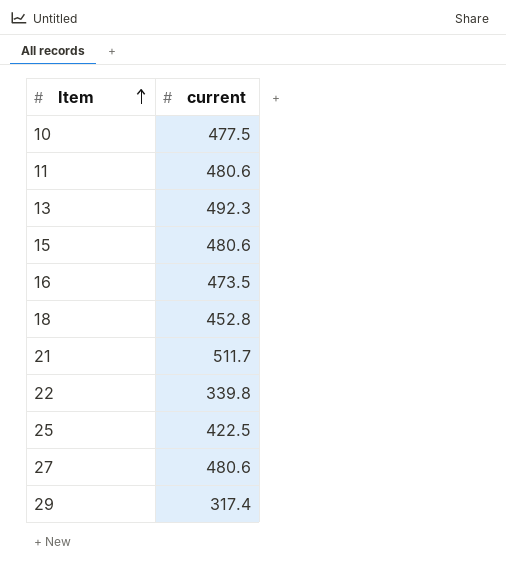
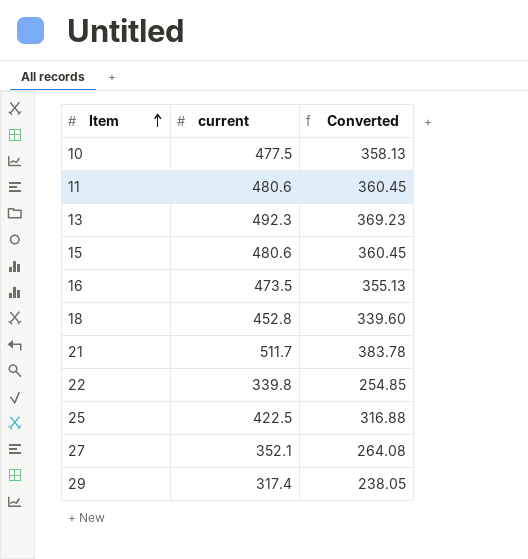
column Converted | formula: none -> [current] * 0.75
27 | current: 480.6 -> 352.1

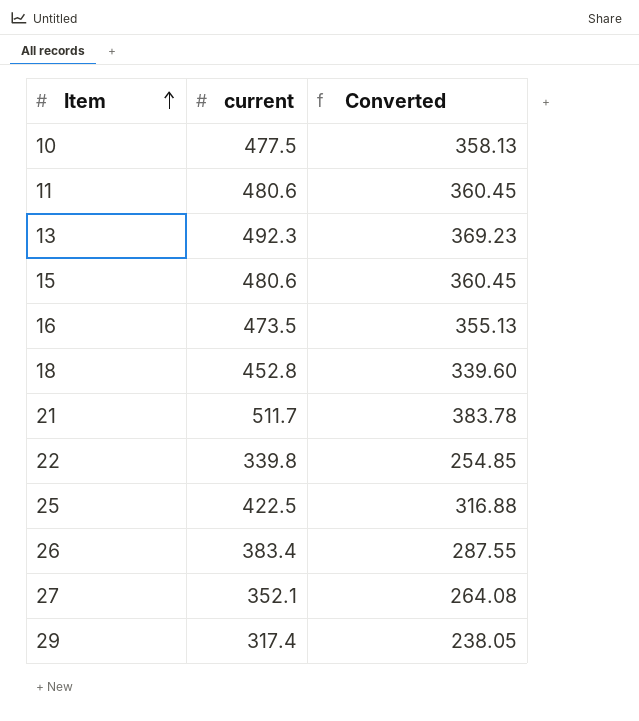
row 26: none -> 383.4 | 287.55

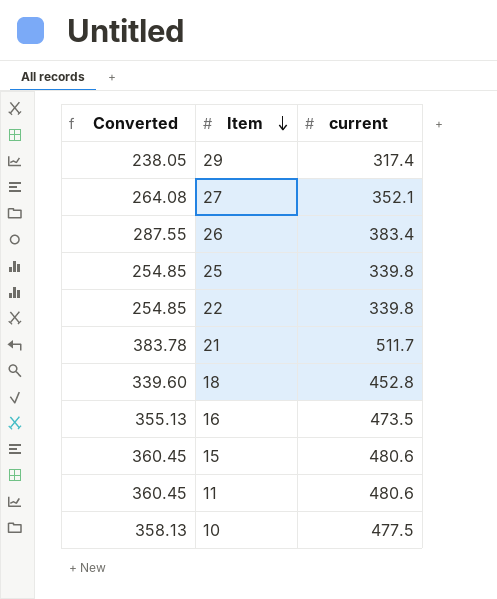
row order: Item ascending -> Item descending
column Converted | position: 3 -> 1
row 13: 492.3 | 369.23 -> none
25 | Converted: 316.88 -> 254.85
25 | current: 422.5 -> 339.8

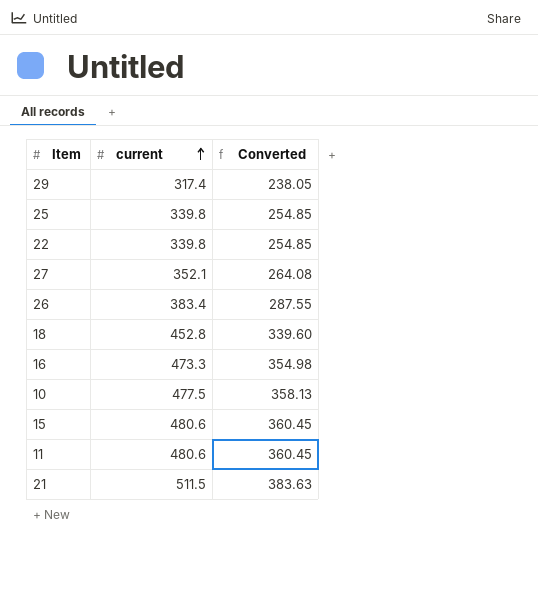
row order: Item descending -> current ascending
column Converted | position: 1 -> 3
16 | current: 473.5 -> 473.3
16 | Converted: 355.13 -> 354.98
21 | current: 511.7 -> 511.5
21 | Converted: 383.78 -> 383.63

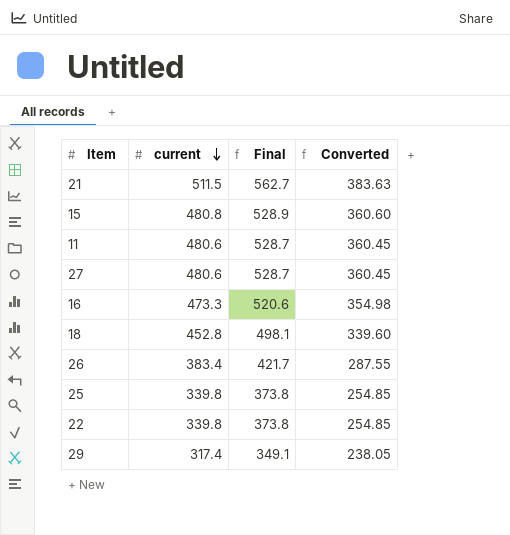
row order: current ascending -> current descending
column Final | formula: none -> [current] * 1.1
row 10: 477.5 | 358.13 -> none
15 | current: 480.6 -> 480.8
15 | Converted: 360.45 -> 360.60
27 | current: 352.1 -> 480.6
27 | Converted: 264.08 -> 360.45

